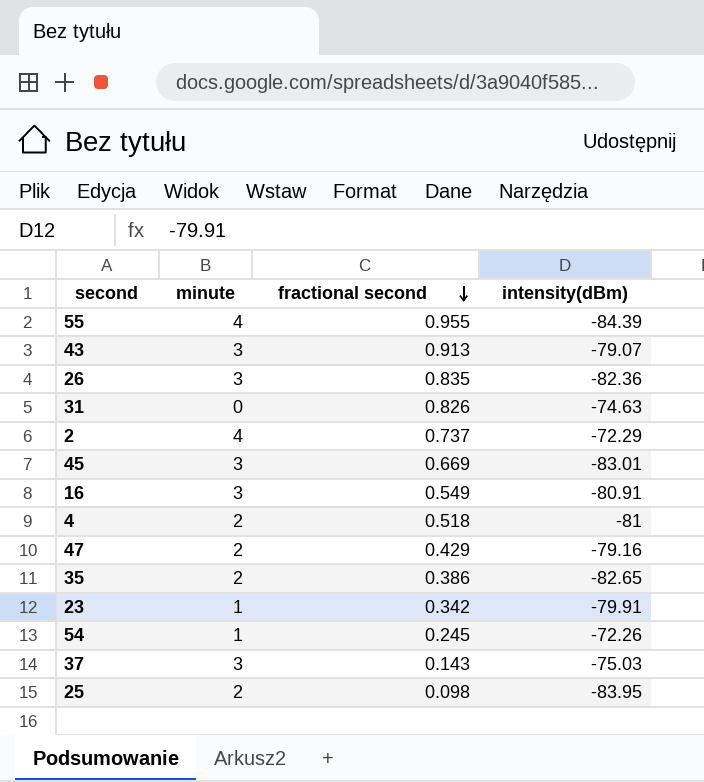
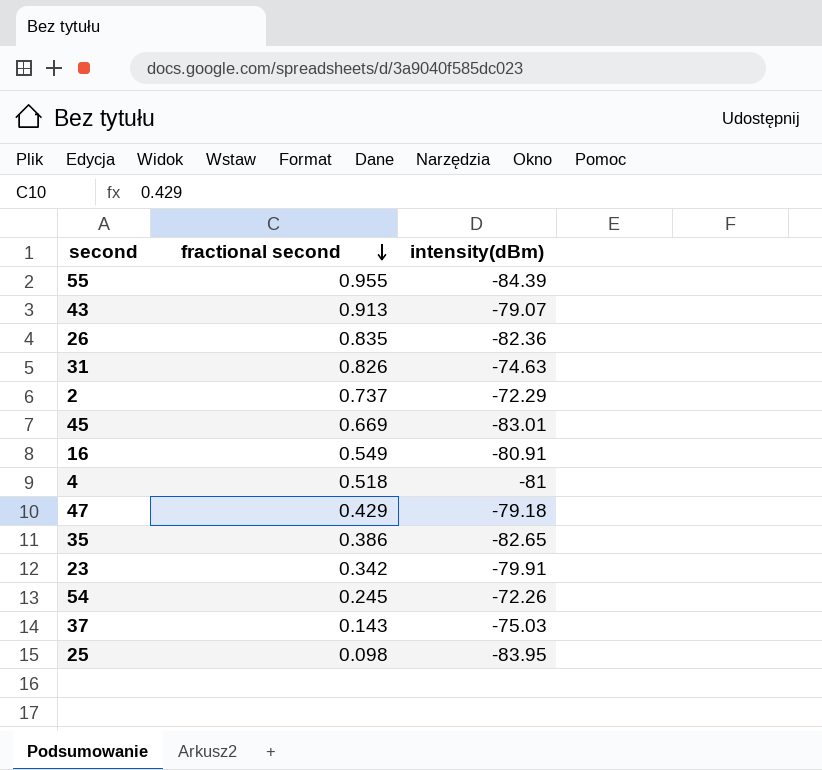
column minute | position: 2 -> none
47 | intensity(dBm): -79.16 -> -79.18

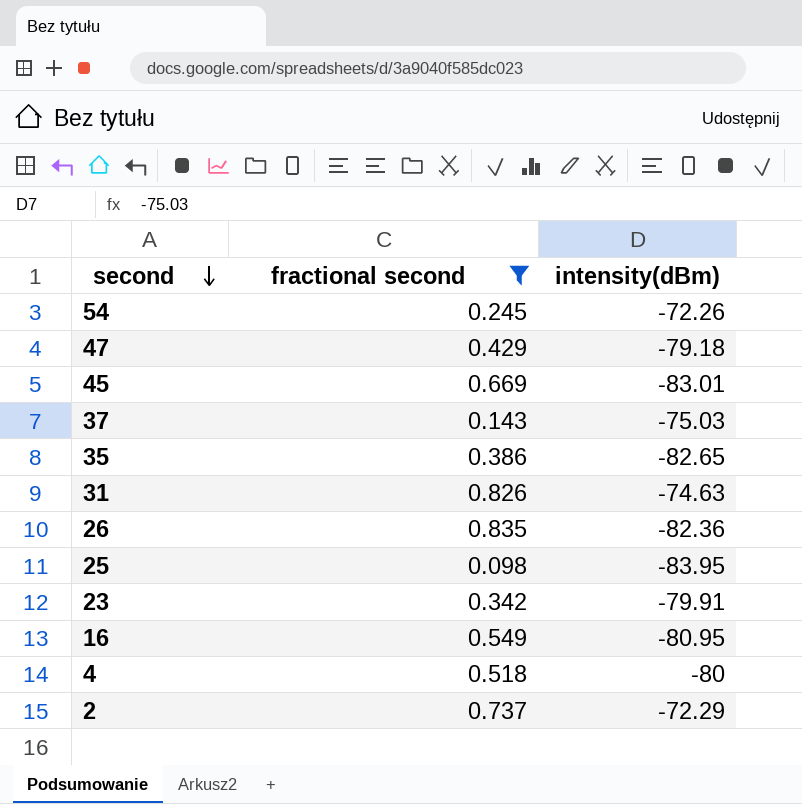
filter: none -> fractional second <= 0.835
row order: fractional second descending -> second descending
16 | intensity(dBm): -80.91 -> -80.95
4 | intensity(dBm): -81 -> -80

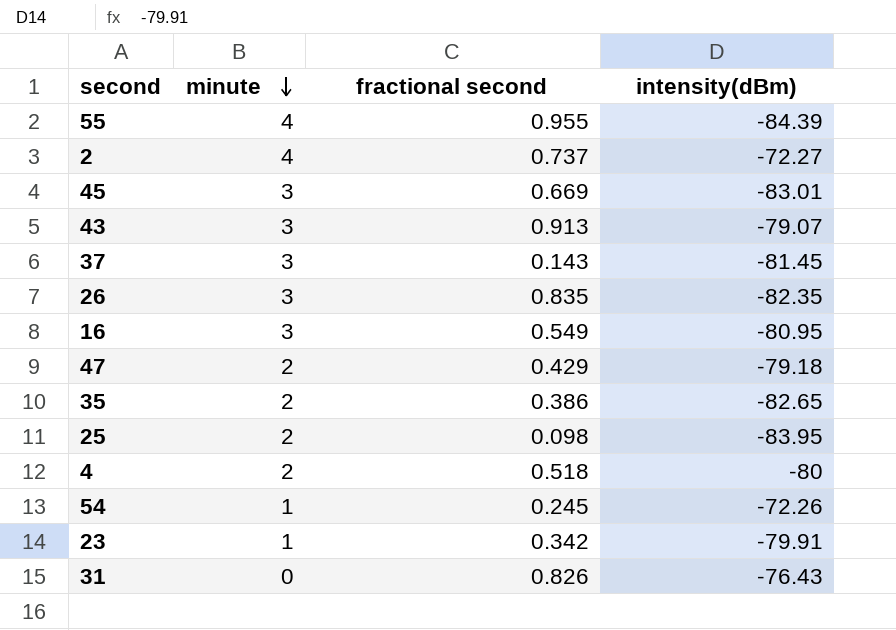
filter: fractional second <= 0.835 -> none
row order: second descending -> minute descending
column minute | position: none -> 2
2 | intensity(dBm): -72.29 -> -72.27
37 | intensity(dBm): -75.03 -> -81.45
26 | intensity(dBm): -82.36 -> -82.35
31 | intensity(dBm): -74.63 -> -76.43

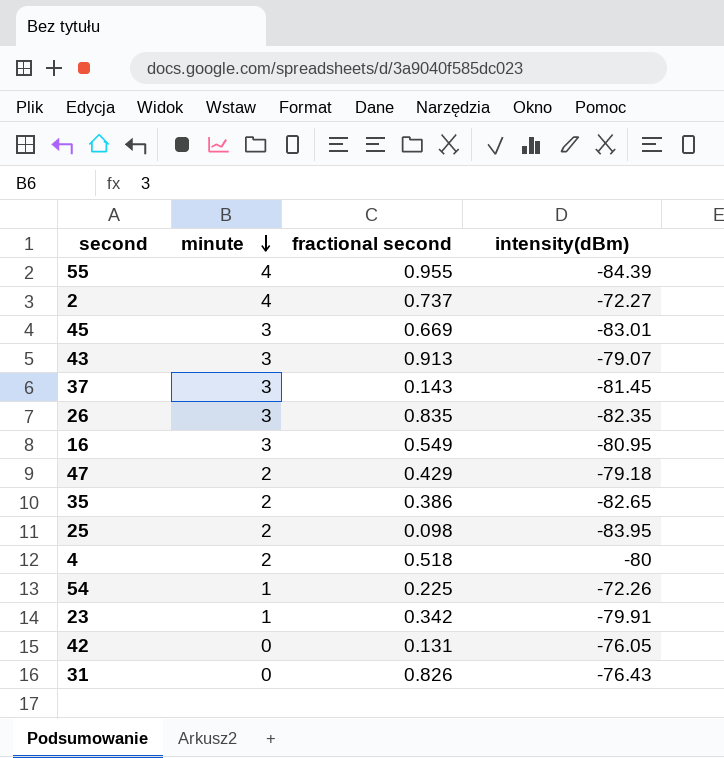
54 | fractional second: 0.245 -> 0.225
row 42: none -> 0 | 0.131 | -76.05

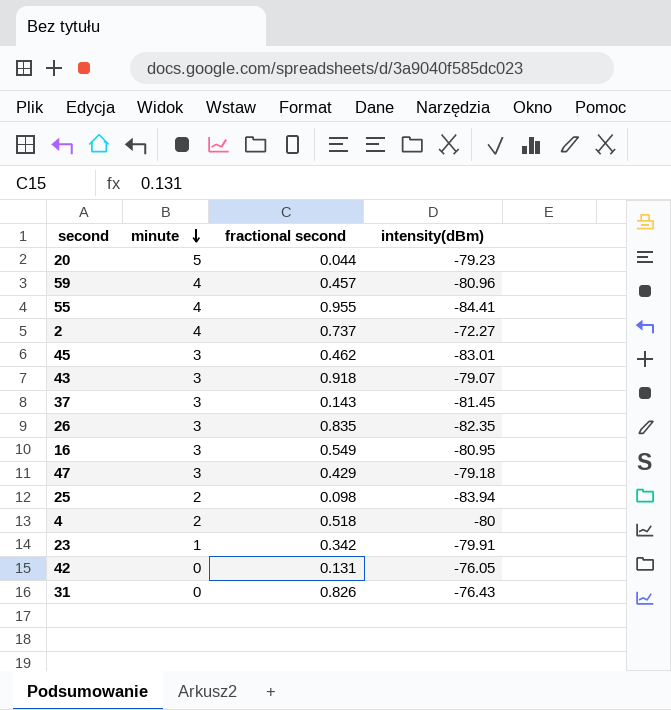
row 35: 2 | 0.386 | -82.65 -> none
row 54: 1 | 0.225 | -72.26 -> none
row 20: none -> 5 | 0.044 | -79.23
row 59: none -> 4 | 0.457 | -80.96
55 | intensity(dBm): -84.39 -> -84.41
45 | fractional second: 0.669 -> 0.462
43 | fractional second: 0.913 -> 0.918
47 | minute: 2 -> 3
25 | intensity(dBm): -83.95 -> -83.94

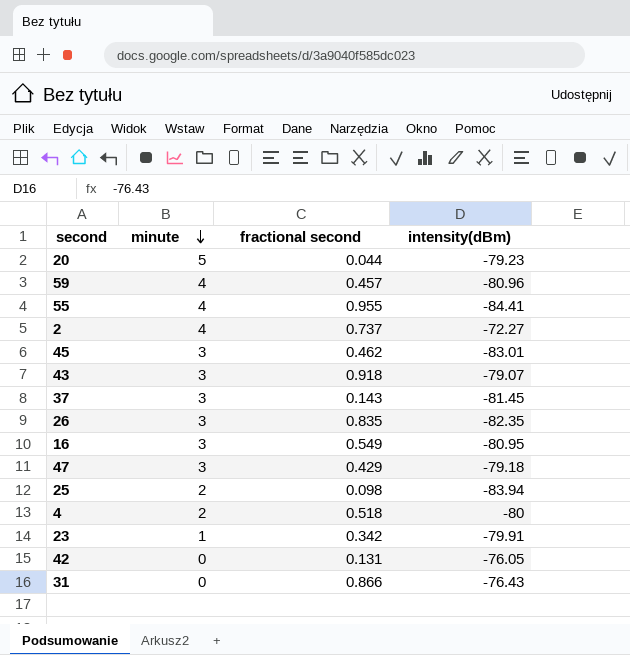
31 | fractional second: 0.826 -> 0.866

